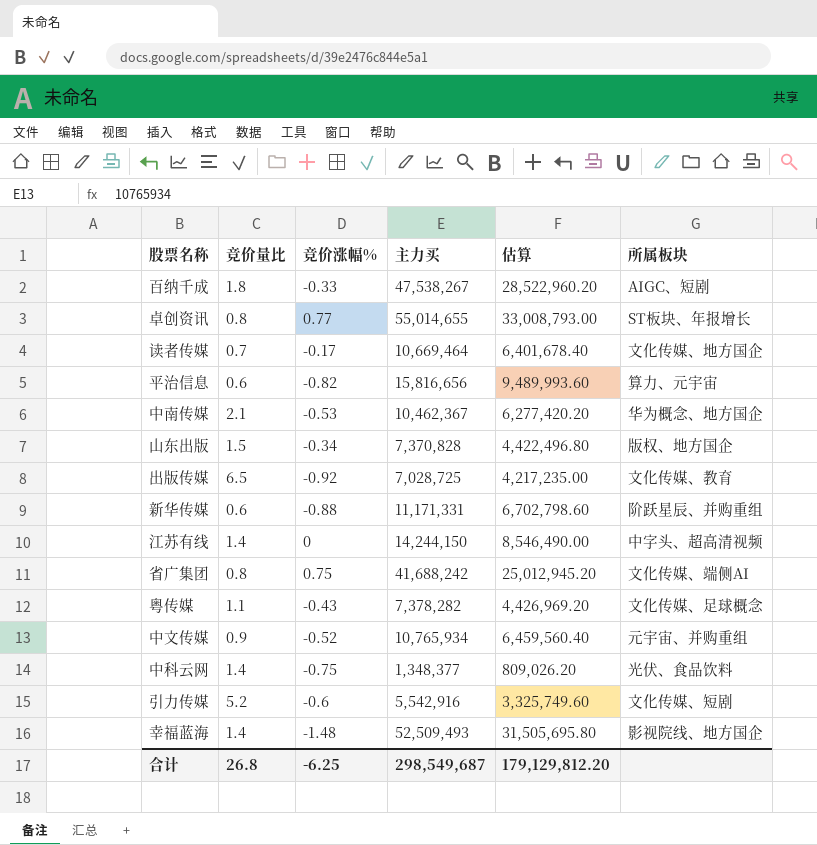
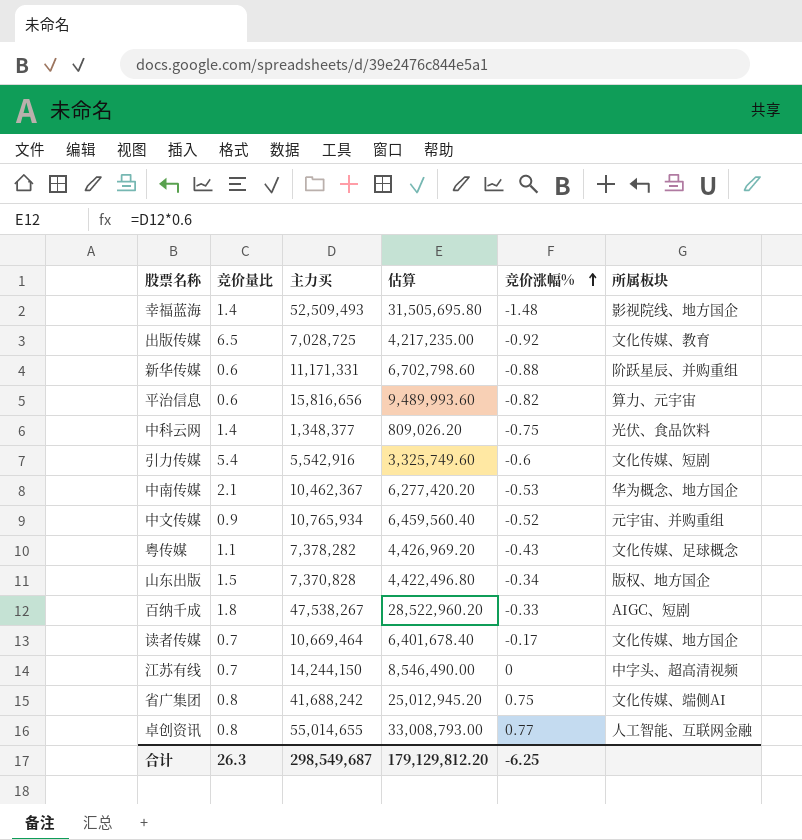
row order: none -> 竞价涨幅% ascending
column 竞价涨幅% | position: 3 -> 5
引力传媒 | 竞价量比: 5.2 -> 5.4
江苏有线 | 竞价量比: 1.4 -> 0.7
卓创资讯 | 所属板块: ST板块、年报增长 -> 人工智能、互联网金融
合计 | 竞价量比: 26.8 -> 26.3

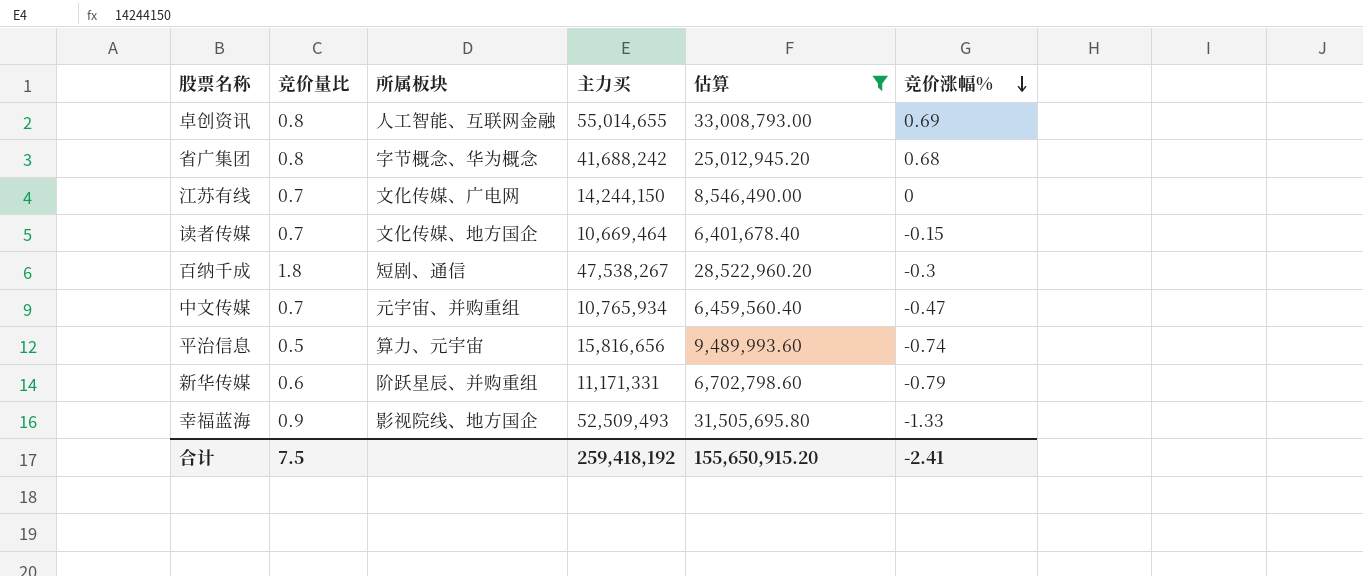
filter: none -> 估算 >= 6,401,678.40
row order: 竞价涨幅% ascending -> 竞价涨幅% descending
column 所属板块 | position: 6 -> 3
卓创资讯 | 竞价涨幅%: 0.77 -> 0.69
省广集团 | 所属板块: 文化传媒、端侧AI -> 字节概念、华为概念
省广集团 | 竞价涨幅%: 0.75 -> 0.68
江苏有线 | 所属板块: 中字头、超高清视频 -> 文化传媒、广电网
读者传媒 | 竞价涨幅%: -0.17 -> -0.15
百纳千成 | 所属板块: AIGC、短剧 -> 短剧、通信
百纳千成 | 竞价涨幅%: -0.33 -> -0.3
中文传媒 | 竞价量比: 0.9 -> 0.7
中文传媒 | 竞价涨幅%: -0.52 -> -0.47
平治信息 | 竞价量比: 0.6 -> 0.5
平治信息 | 竞价涨幅%: -0.82 -> -0.74
新华传媒 | 竞价涨幅%: -0.88 -> -0.79
幸福蓝海 | 竞价量比: 1.4 -> 0.9
幸福蓝海 | 竞价涨幅%: -1.48 -> -1.33
合计 | 竞价量比: 26.3 -> 7.5
合计 | 主力买: 298,549,687 -> 259,418,192
合计 | 估算: 179,129,812.20 -> 155,650,915.20
合计 | 竞价涨幅%: -6.25 -> -2.41

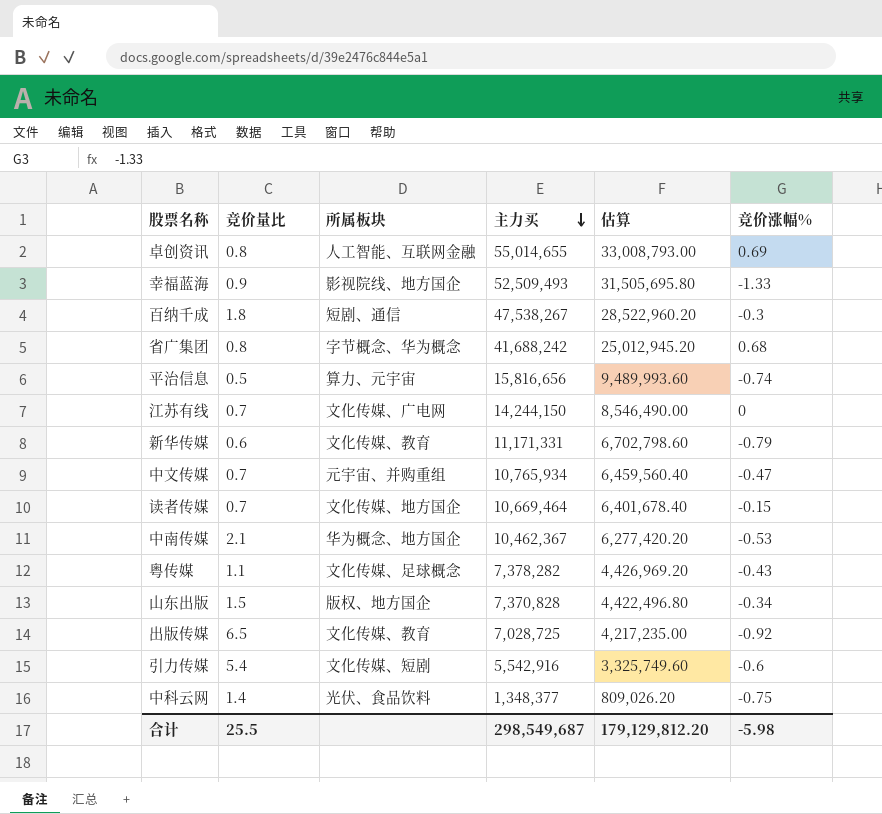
filter: 估算 >= 6,401,678.40 -> none
row order: 竞价涨幅% descending -> 主力买 descending
新华传媒 | 所属板块: 阶跃星辰、并购重组 -> 文化传媒、教育
合计 | 竞价量比: 7.5 -> 25.5
合计 | 主力买: 259,418,192 -> 298,549,687
合计 | 估算: 155,650,915.20 -> 179,129,812.20
合计 | 竞价涨幅%: -2.41 -> -5.98

